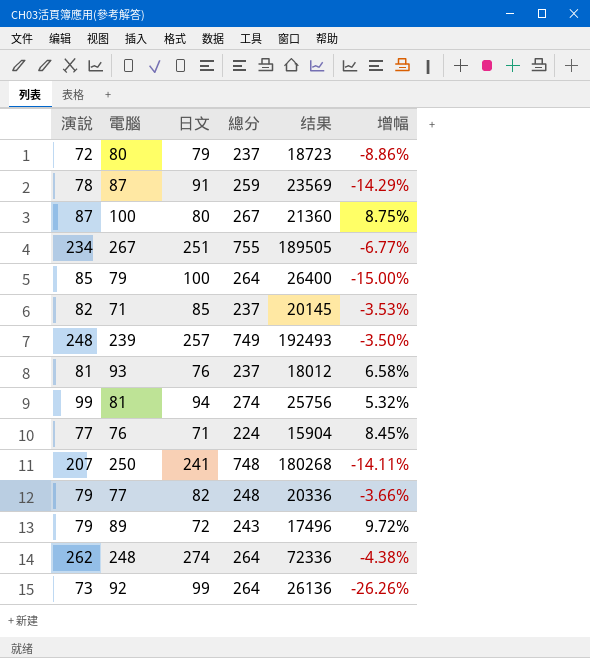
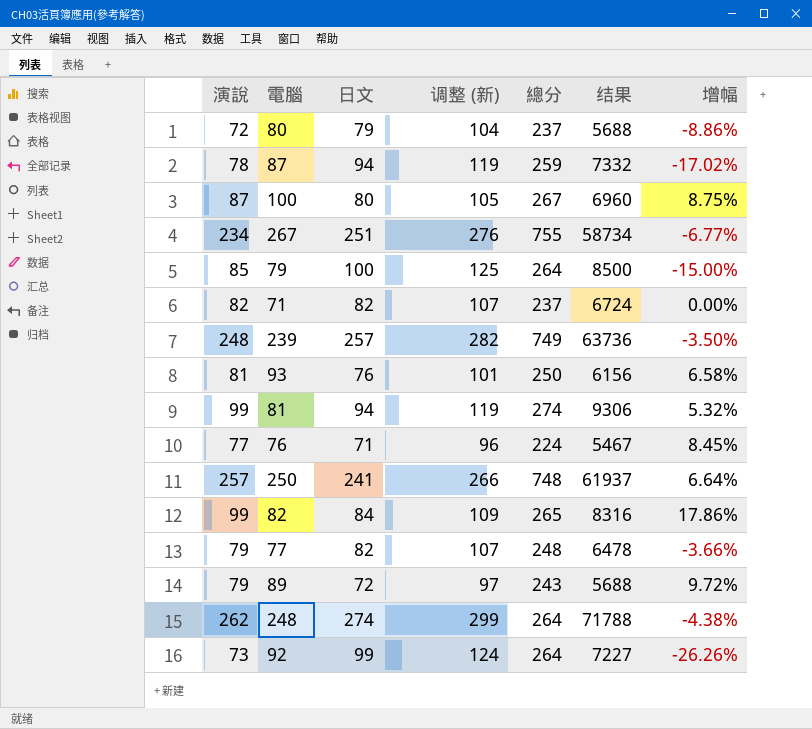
column 调整 (新) | formula: none -> [日文] + 25
column 结果 | formula: [日文] * [總分] -> [演說] * [日文]
87 | 日文: 91 -> 94
87 | 增幅: -14.29% -> -17.02%
71 | 日文: 85 -> 82
71 | 增幅: -3.53% -> 0.00%
93 | 總分: 237 -> 250
250 | 演說: 207 -> 257
250 | 增幅: -14.11% -> 6.64%
row 82: none -> 99 | 84 | 109 | 265 | 8316 | 17.86%

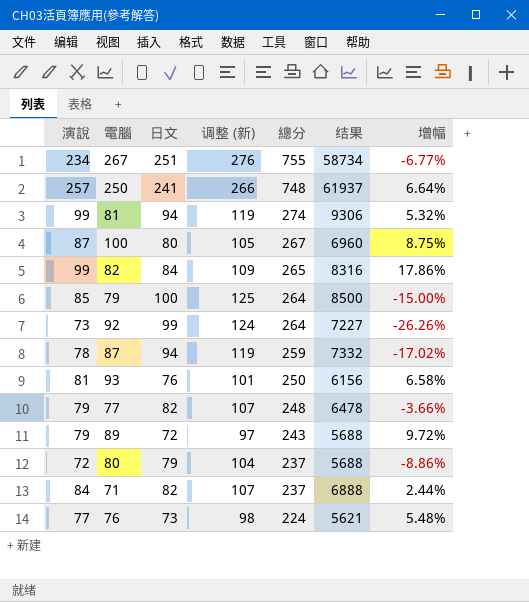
row order: none -> 總分 descending
row 239: 248 | 257 | 282 | 749 | 63736 | -3.50% -> none
row 248: 262 | 274 | 299 | 264 | 71788 | -4.38% -> none
71 | 演說: 82 -> 84
71 | 结果: 6724 -> 6888
71 | 增幅: 0.00% -> 2.44%
76 | 日文: 71 -> 73
76 | 调整 (新): 96 -> 98
76 | 结果: 5467 -> 5621
76 | 增幅: 8.45% -> 5.48%

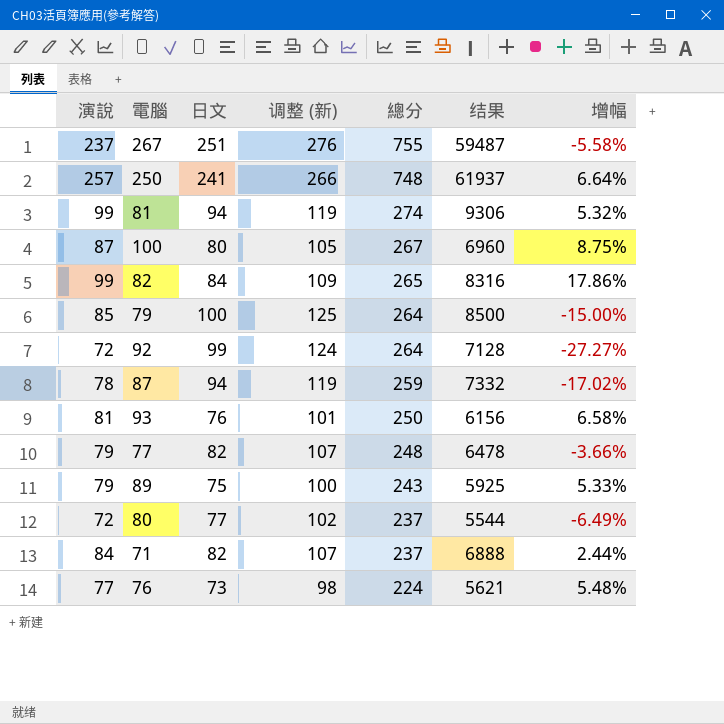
267 | 演說: 234 -> 237
267 | 结果: 58734 -> 59487
267 | 增幅: -6.77% -> -5.58%
92 | 演說: 73 -> 72
92 | 结果: 7227 -> 7128
92 | 增幅: -26.26% -> -27.27%
89 | 日文: 72 -> 75
89 | 调整 (新): 97 -> 100
89 | 结果: 5688 -> 5925
89 | 增幅: 9.72% -> 5.33%
80 | 日文: 79 -> 77
80 | 调整 (新): 104 -> 102
80 | 结果: 5688 -> 5544
80 | 增幅: -8.86% -> -6.49%

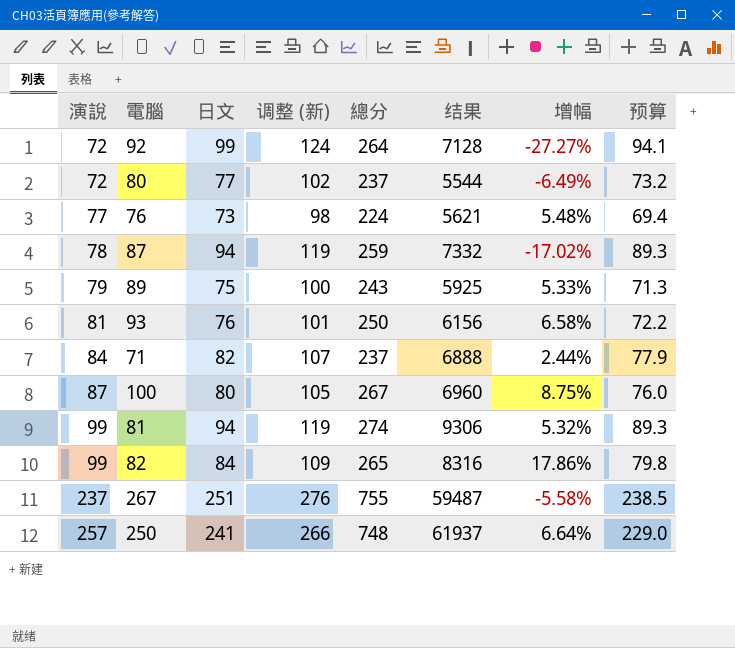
row order: 總分 descending -> 演說 ascending
column 预算 | formula: none -> [日文] * 0.95
row 79: 85 | 100 | 125 | 264 | 8500 | -15.00% -> none
row 77: 79 | 82 | 107 | 248 | 6478 | -3.66% -> none

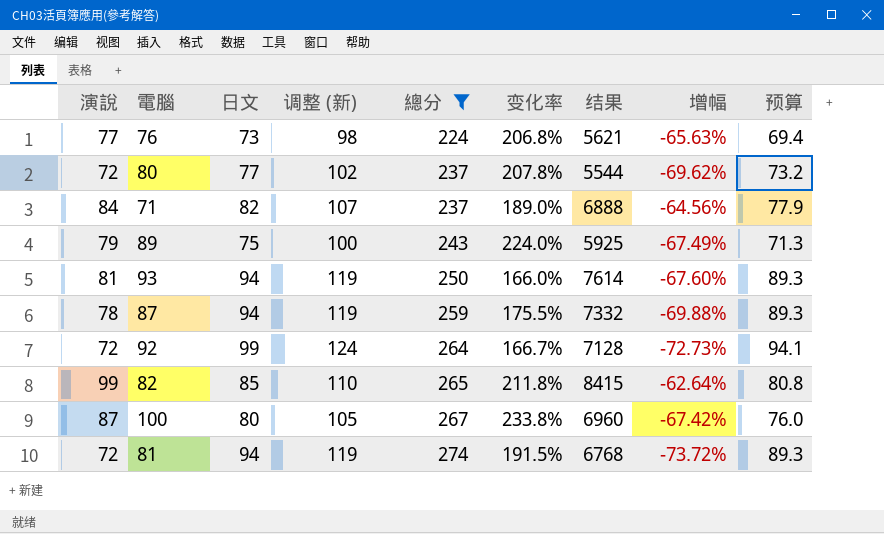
filter: none -> 總分 <= 274
row order: 演說 ascending -> 總分 ascending
column 变化率 | formula: none -> ([總分] - [日文]) / [日文]
column 增幅 | formula: ([演說] - [日文]) / [日文] -> ([演說] - [總分]) / [總分]
93 | 日文: 76 -> 94
93 | 调整 (新): 101 -> 119
93 | 结果: 6156 -> 7614
93 | 预算: 72.2 -> 89.3
82 | 日文: 84 -> 85
82 | 调整 (新): 109 -> 110
82 | 结果: 8316 -> 8415
82 | 预算: 79.8 -> 80.8
81 | 演說: 99 -> 72
81 | 结果: 9306 -> 6768

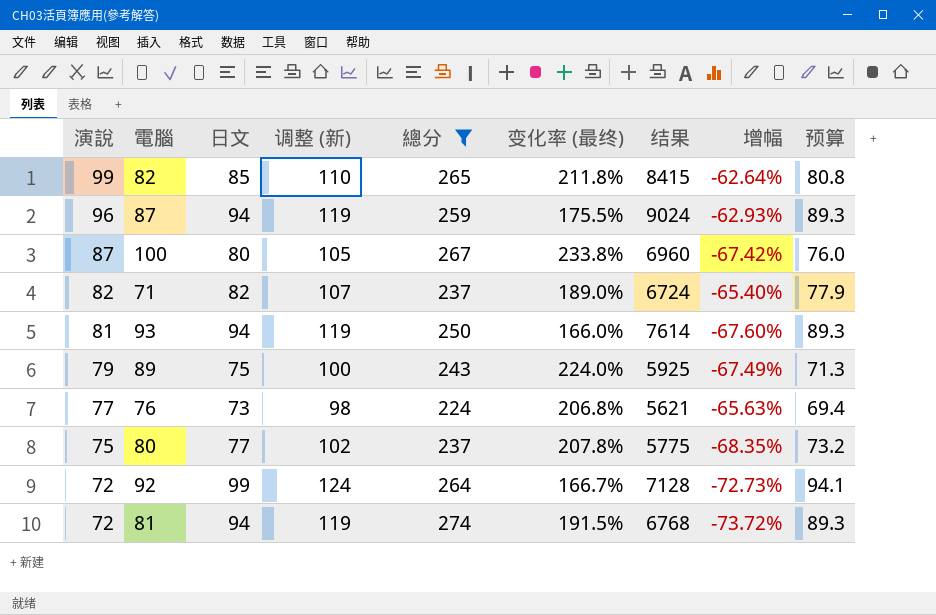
row order: 總分 ascending -> 演說 descending
column name: 变化率 -> 变化率 (最终)
87 | 演說: 78 -> 96
87 | 结果: 7332 -> 9024
87 | 增幅: -69.88% -> -62.93%
71 | 演說: 84 -> 82
71 | 结果: 6888 -> 6724
71 | 增幅: -64.56% -> -65.40%
80 | 演說: 72 -> 75
80 | 结果: 5544 -> 5775
80 | 增幅: -69.62% -> -68.35%

